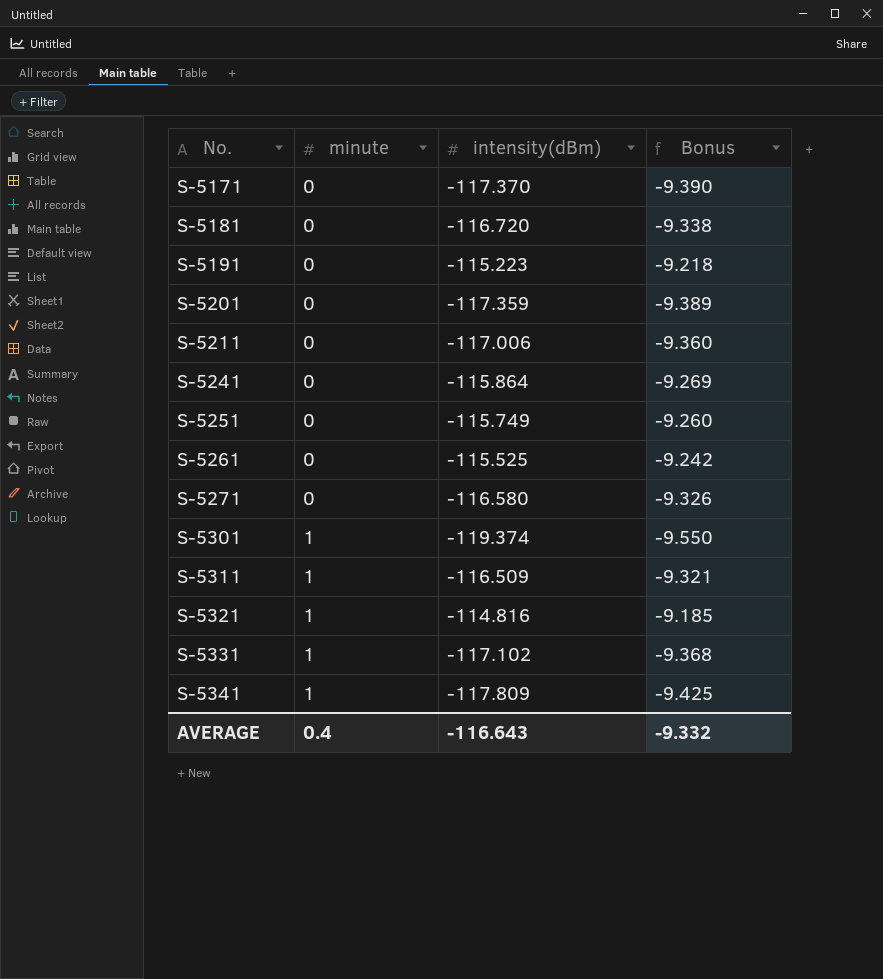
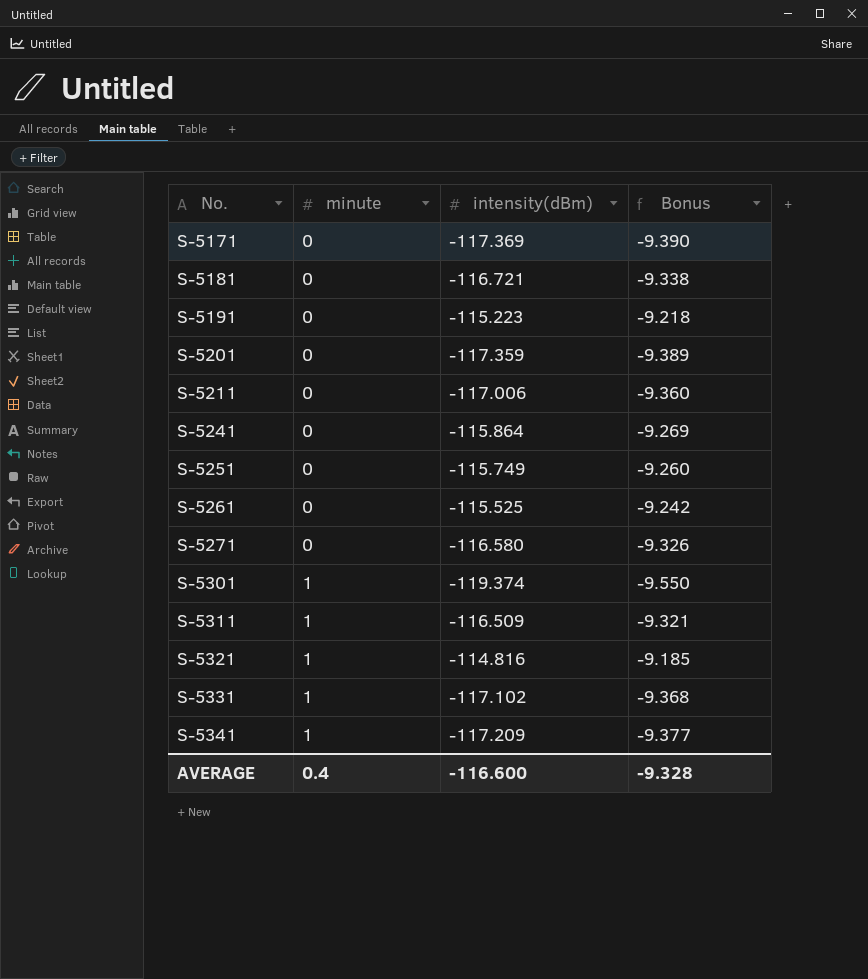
S-5171 | intensity(dBm): -117.370 -> -117.369
S-5181 | intensity(dBm): -116.720 -> -116.721
S-5341 | intensity(dBm): -117.809 -> -117.209
S-5341 | Bonus: -9.425 -> -9.377
AVERAGE | intensity(dBm): -116.643 -> -116.600
AVERAGE | Bonus: -9.332 -> -9.328

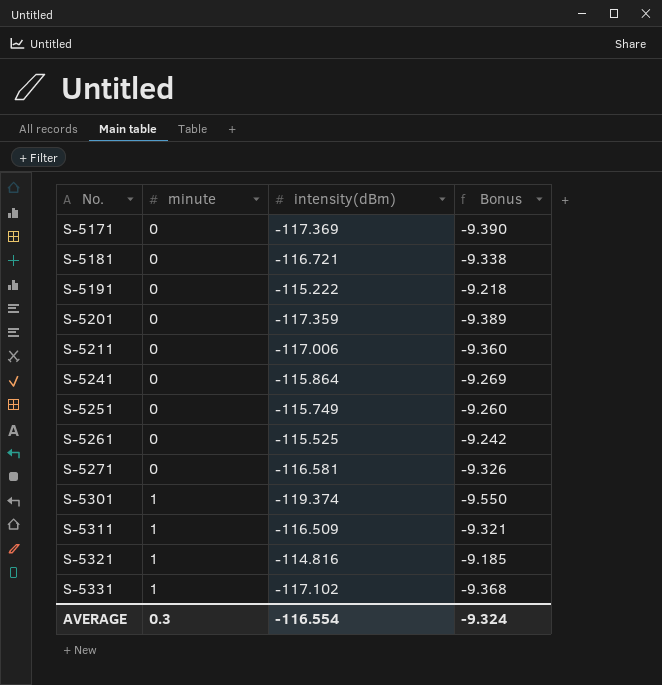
row S-5341: 1 | -117.209 | -9.377 -> none
S-5191 | intensity(dBm): -115.223 -> -115.222
S-5271 | intensity(dBm): -116.580 -> -116.581
AVERAGE | minute: 0.4 -> 0.3
AVERAGE | intensity(dBm): -116.600 -> -116.554
AVERAGE | Bonus: -9.328 -> -9.324

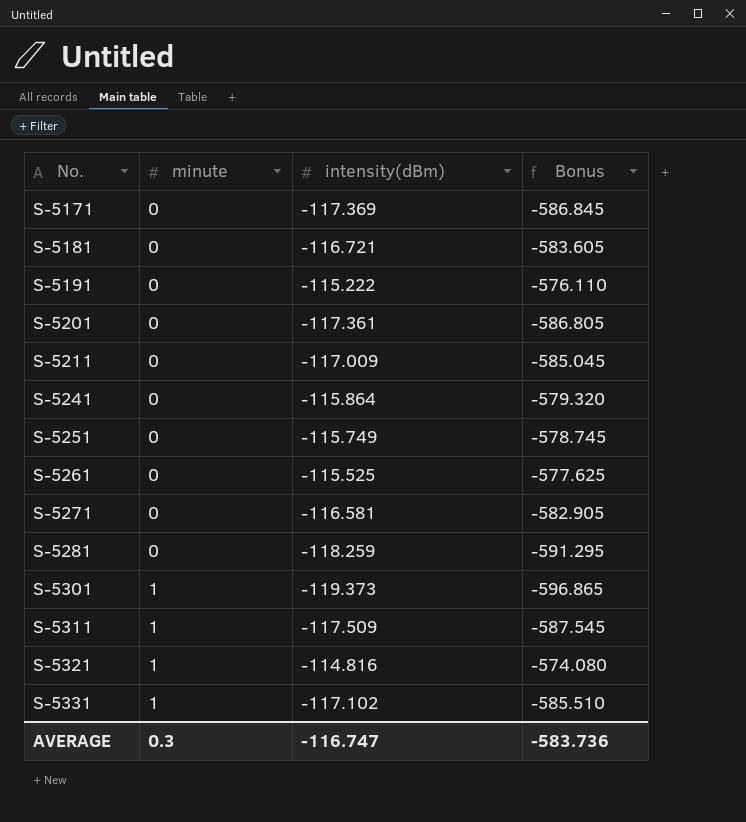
column Bonus | formula: [intensity(dBm)] * 0.08 -> [intensity(dBm)] * 5
S-5201 | intensity(dBm): -117.359 -> -117.361
S-5211 | intensity(dBm): -117.006 -> -117.009
row S-5281: none -> 0 | -118.259 | -591.295
S-5301 | intensity(dBm): -119.374 -> -119.373
S-5311 | intensity(dBm): -116.509 -> -117.509
AVERAGE | intensity(dBm): -116.554 -> -116.747
AVERAGE | Bonus: -9.324 -> -583.736

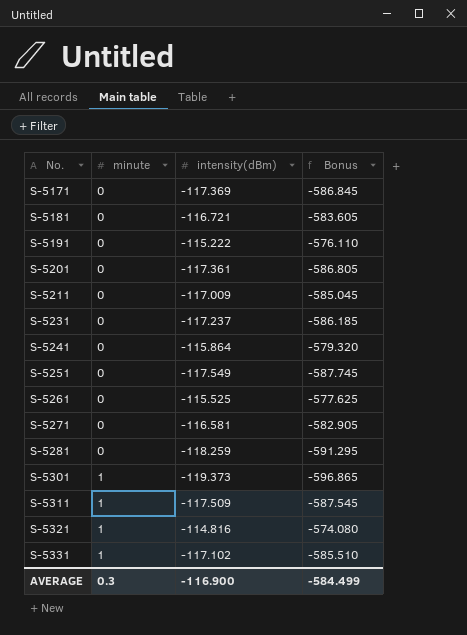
row S-5231: none -> 0 | -117.237 | -586.185
S-5251 | intensity(dBm): -115.749 -> -117.549
S-5251 | Bonus: -578.745 -> -587.745
AVERAGE | intensity(dBm): -116.747 -> -116.900
AVERAGE | Bonus: -583.736 -> -584.499

